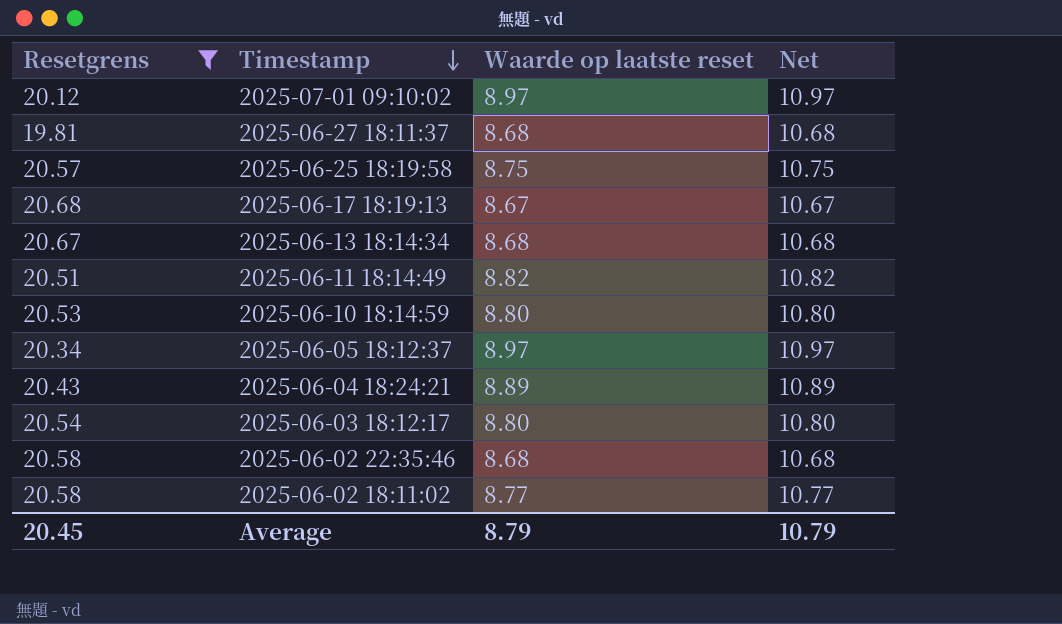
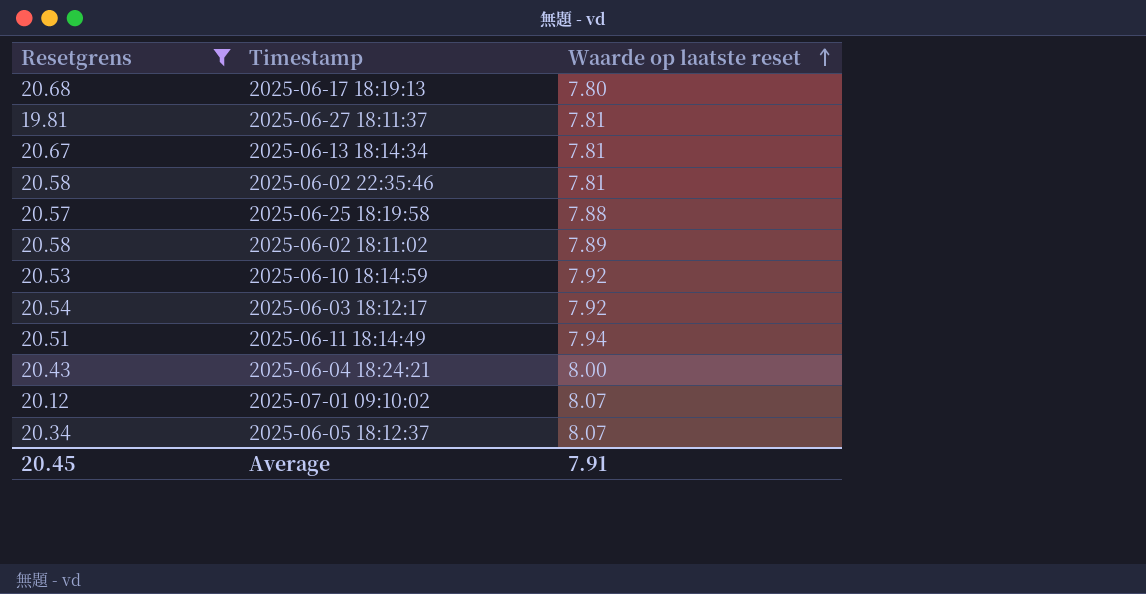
row order: Timestamp descending -> Waarde op laatste reset ascending
column Net | formula: [Waarde op laatste reset] + 2 -> none
2025-06-17 18:19:13 | Waarde op laatste reset: 8.67 -> 7.80
2025-06-27 18:11:37 | Waarde op laatste reset: 8.68 -> 7.81
2025-06-13 18:14:34 | Waarde op laatste reset: 8.68 -> 7.81
2025-06-02 22:35:46 | Waarde op laatste reset: 8.68 -> 7.81
2025-06-25 18:19:58 | Waarde op laatste reset: 8.75 -> 7.88
2025-06-02 18:11:02 | Waarde op laatste reset: 8.77 -> 7.89
2025-06-10 18:14:59 | Waarde op laatste reset: 8.80 -> 7.92
2025-06-03 18:12:17 | Waarde op laatste reset: 8.80 -> 7.92
2025-06-11 18:14:49 | Waarde op laatste reset: 8.82 -> 7.94
2025-06-04 18:24:21 | Waarde op laatste reset: 8.89 -> 8.00
2025-07-01 09:10:02 | Waarde op laatste reset: 8.97 -> 8.07
2025-06-05 18:12:37 | Waarde op laatste reset: 8.97 -> 8.07
Average | Waarde op laatste reset: 8.79 -> 7.91

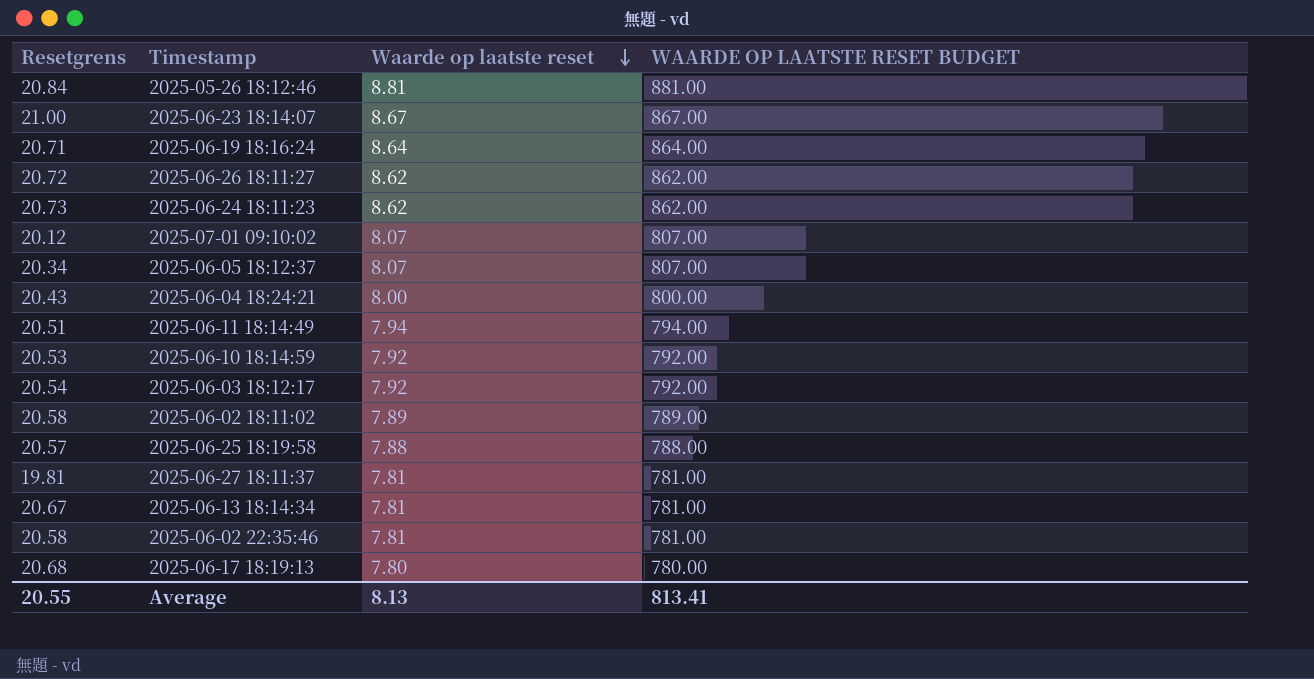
filter: Resetgrens <= 20.68 -> none
row order: Waarde op laatste reset ascending -> Waarde op laatste reset descending
column WAARDE OP LAATSTE RESET BUDGET | formula: none -> [Waarde op laatste reset] * 100
Average | Resetgrens: 20.45 -> 20.55
Average | Waarde op laatste reset: 7.91 -> 8.13

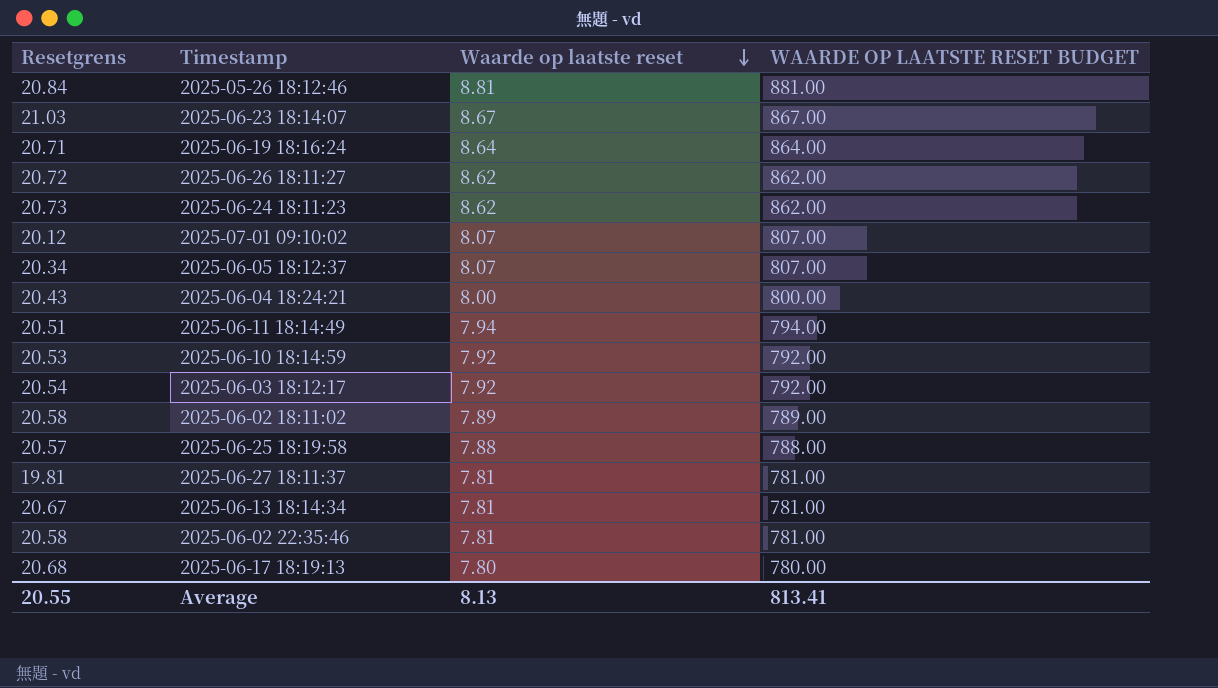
2025-06-23 18:14:07 | Resetgrens: 21.00 -> 21.03

